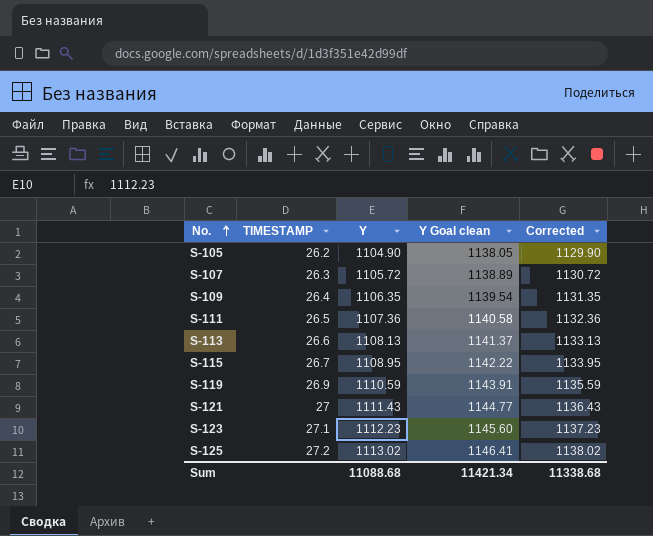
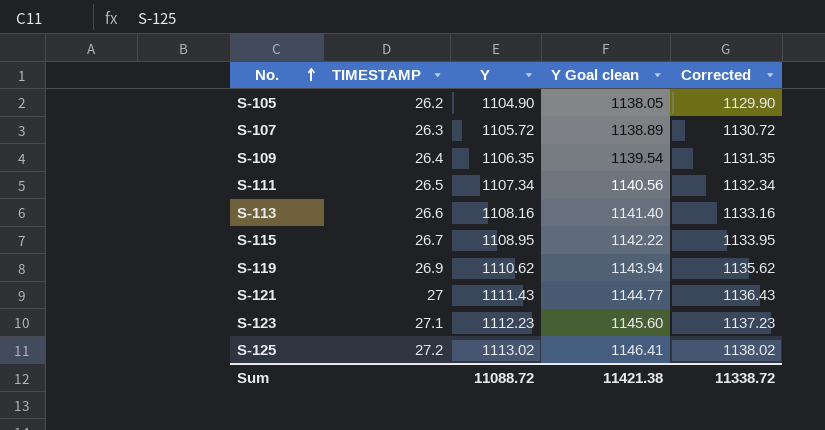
S-111 | Y: 1107.36 -> 1107.34
S-111 | Y Goal clean: 1140.58 -> 1140.56
S-111 | Corrected: 1132.36 -> 1132.34
S-113 | Y: 1108.13 -> 1108.16
S-113 | Y Goal clean: 1141.37 -> 1141.40
S-113 | Corrected: 1133.13 -> 1133.16
S-119 | Y: 1110.59 -> 1110.62
S-119 | Y Goal clean: 1143.91 -> 1143.94
S-119 | Corrected: 1135.59 -> 1135.62
Sum | Y: 11088.68 -> 11088.72
Sum | Y Goal clean: 11421.34 -> 11421.38
Sum | Corrected: 11338.68 -> 11338.72

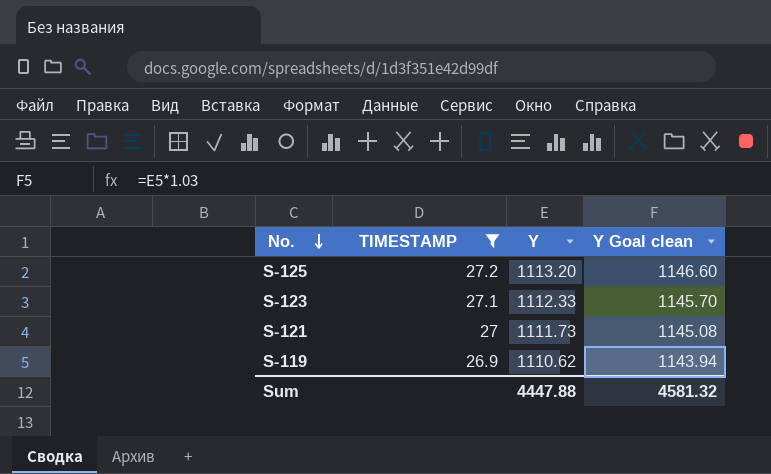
filter: none -> TIMESTAMP >= 26.9
row order: No. ascending -> No. descending
column Corrected | formula: [Y] + 25 -> none
S-125 | Y: 1113.02 -> 1113.20
S-125 | Y Goal clean: 1146.41 -> 1146.60
S-123 | Y: 1112.23 -> 1112.33
S-123 | Y Goal clean: 1145.60 -> 1145.70
S-121 | Y: 1111.43 -> 1111.73
S-121 | Y Goal clean: 1144.77 -> 1145.08
Sum | Y: 11088.72 -> 4447.88
Sum | Y Goal clean: 11421.38 -> 4581.32

